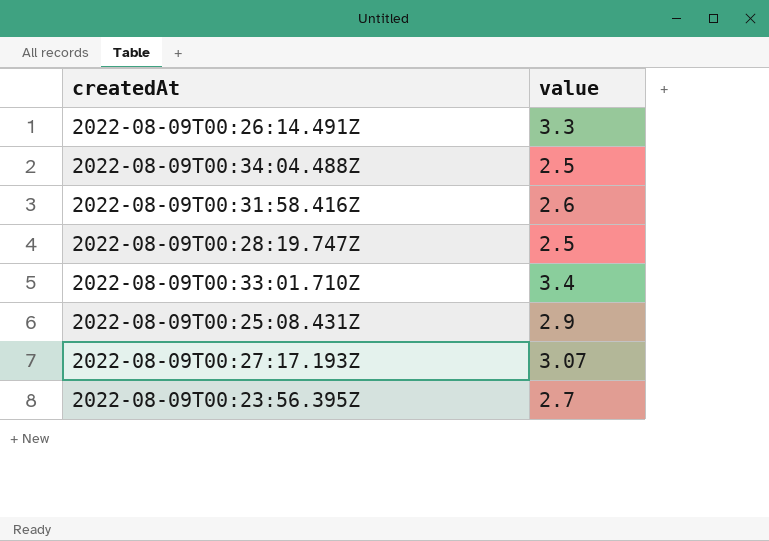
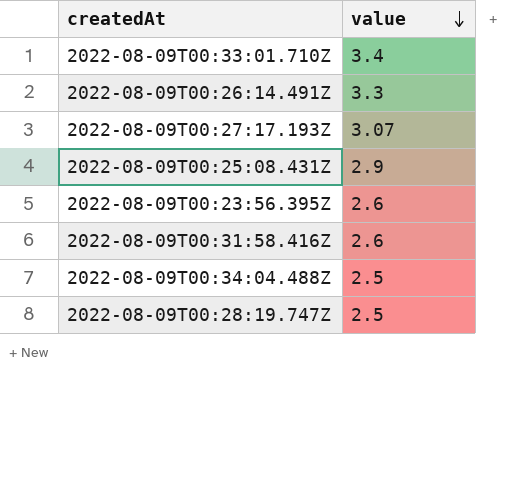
row order: none -> value descending
2022-08-09T00:23:56.395Z | value: 2.7 -> 2.6

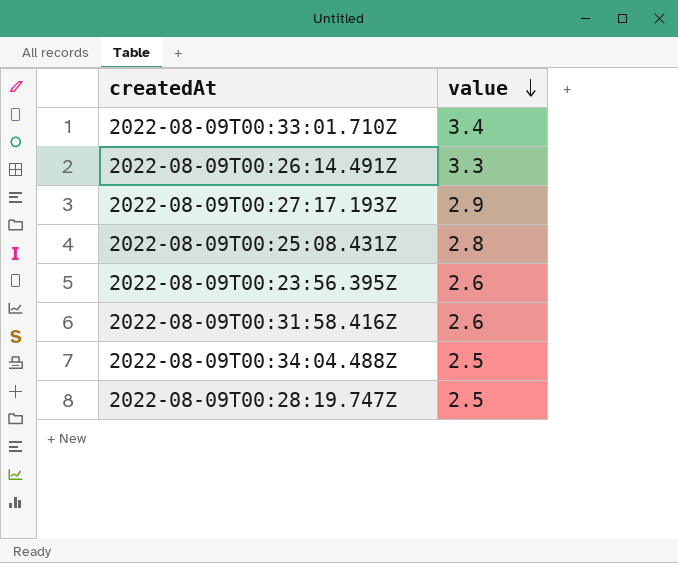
2022-08-09T00:27:17.193Z | value: 3.07 -> 2.9
2022-08-09T00:25:08.431Z | value: 2.9 -> 2.8

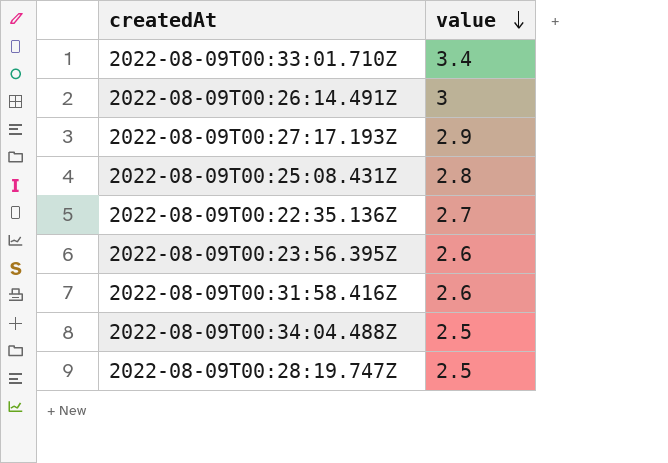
2022-08-09T00:26:14.491Z | value: 3.3 -> 3
row 2022-08-09T00:22:35.136Z: none -> 2.7

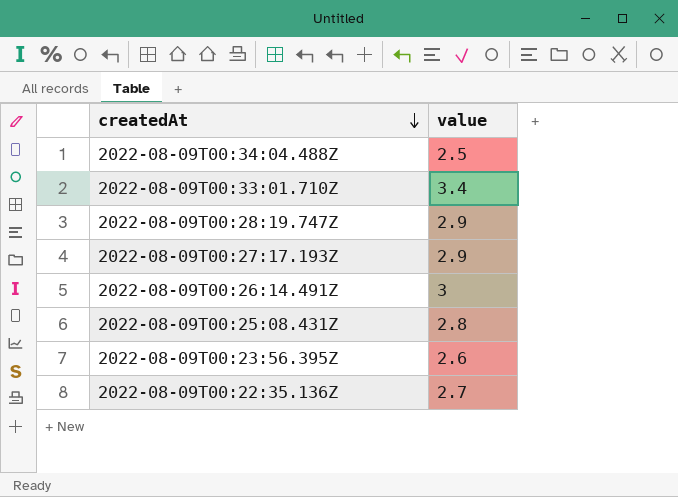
row order: value descending -> createdAt descending
row 2022-08-09T00:31:58.416Z: 2.6 -> none
2022-08-09T00:28:19.747Z | value: 2.5 -> 2.9

